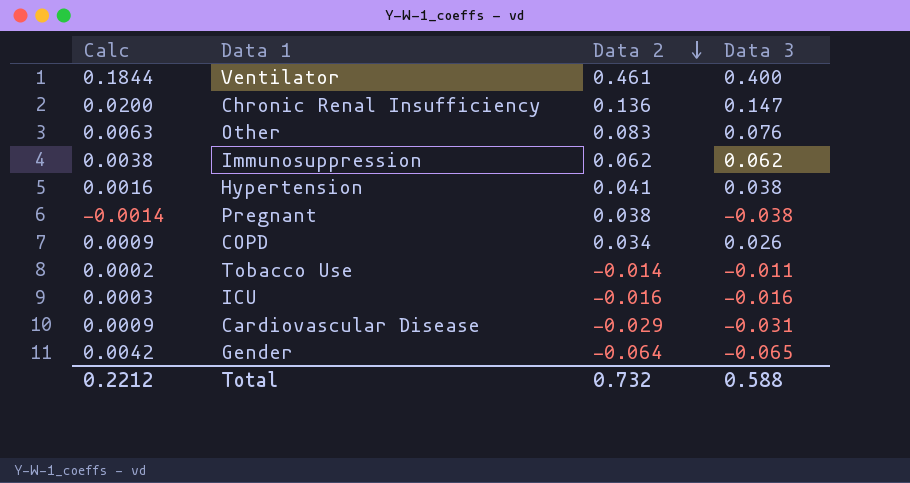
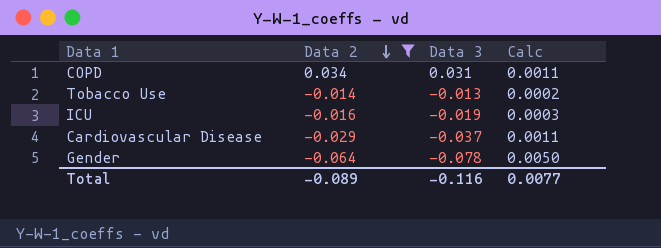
filter: none -> Data 2 <= 0.034
column Calc | position: 1 -> 4
COPD | Data 3: 0.026 -> 0.031
COPD | Calc: 0.0009 -> 0.0011
Tobacco Use | Data 3: -0.011 -> -0.013
ICU | Data 3: -0.016 -> -0.019
Cardiovascular Disease | Data 3: -0.031 -> -0.037
Cardiovascular Disease | Calc: 0.0009 -> 0.0011
Gender | Data 3: -0.065 -> -0.078
Gender | Calc: 0.0042 -> 0.0050
Total | Data 2: 0.732 -> -0.089
Total | Data 3: 0.588 -> -0.116
Total | Calc: 0.2212 -> 0.0077

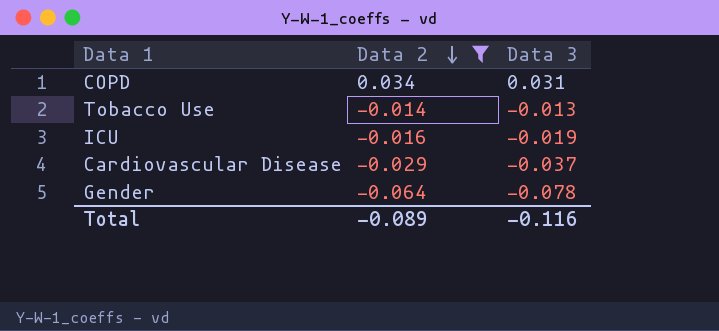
column Calc | formula: [Data 2] * [Data 3] -> none

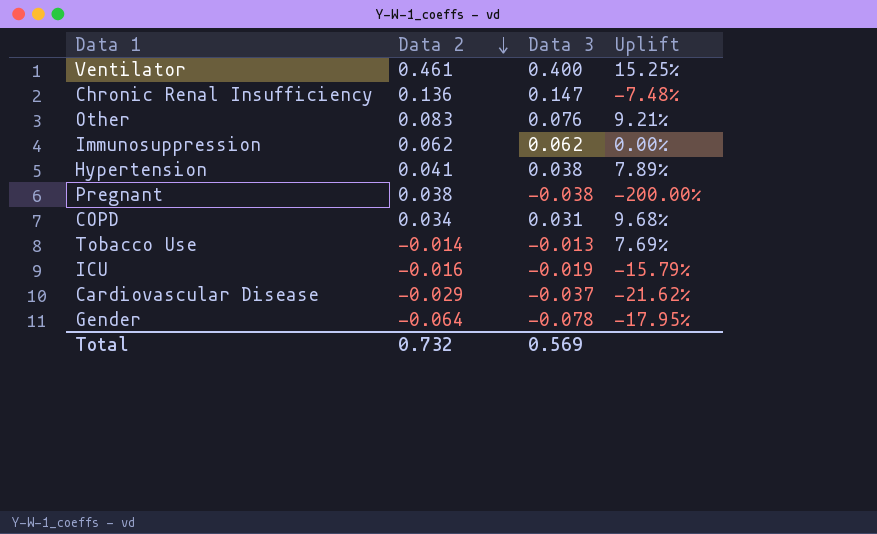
filter: Data 2 <= 0.034 -> none
column Uplift | formula: none -> ([Data 2] - [Data 3]) / [Data 3]
Total | Data 2: -0.089 -> 0.732
Total | Data 3: -0.116 -> 0.569

